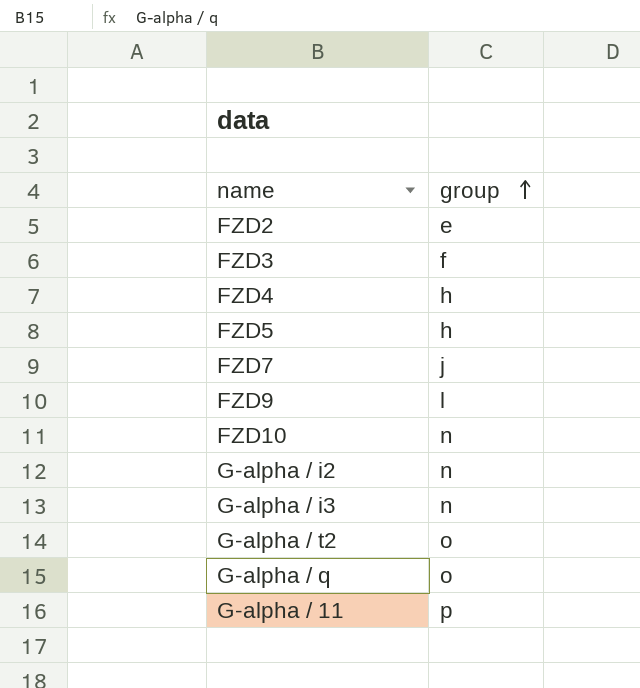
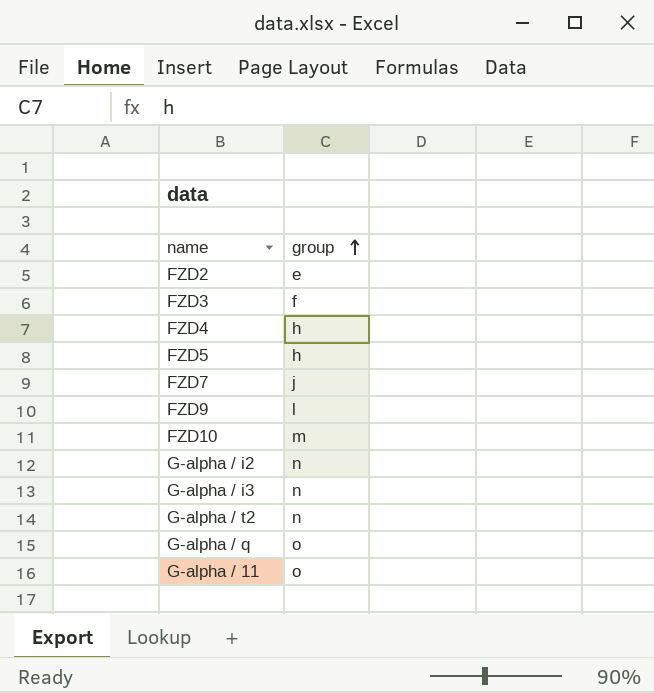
FZD10 | group: n -> m
G-alpha / t2 | group: o -> n
G-alpha / 11 | group: p -> o

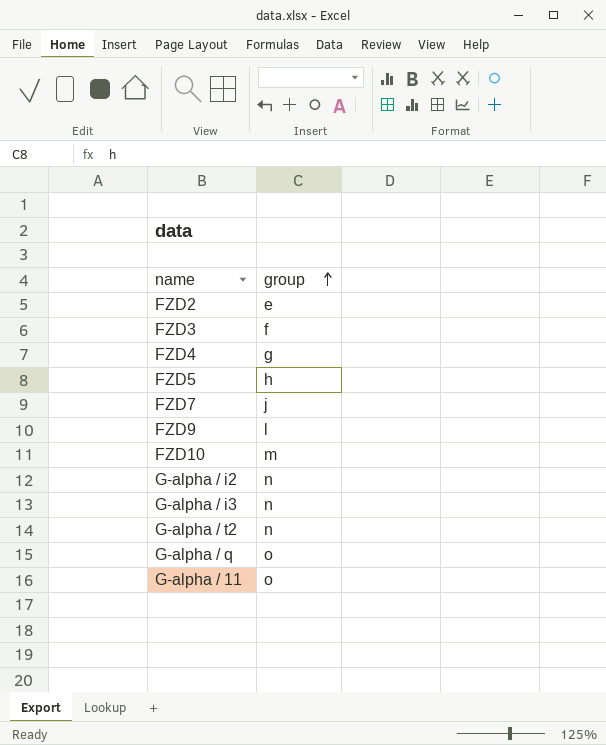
FZD4 | group: h -> g

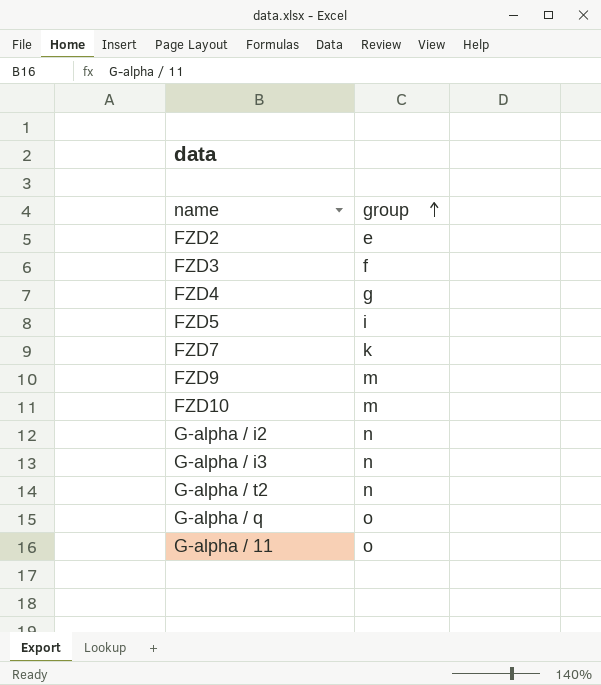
FZD5 | group: h -> i
FZD7 | group: j -> k
FZD9 | group: l -> m

